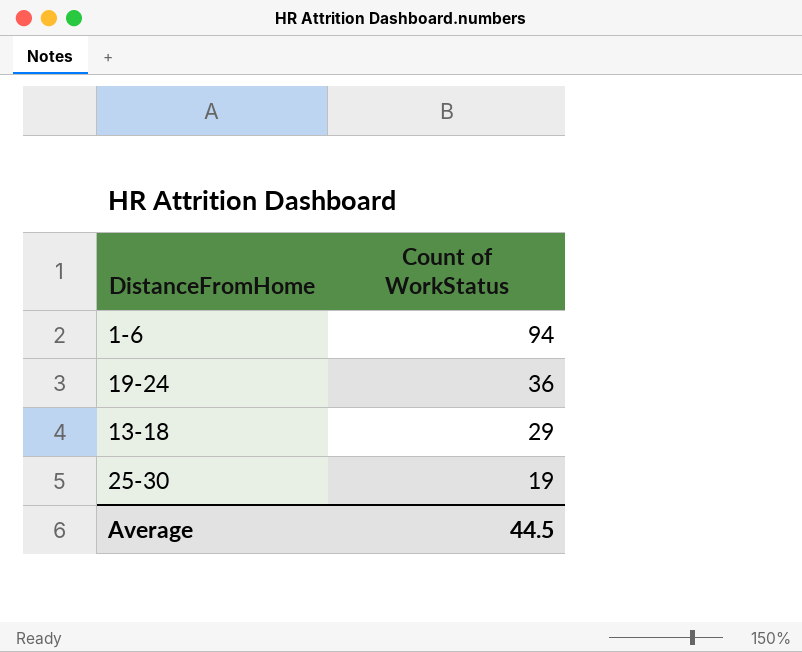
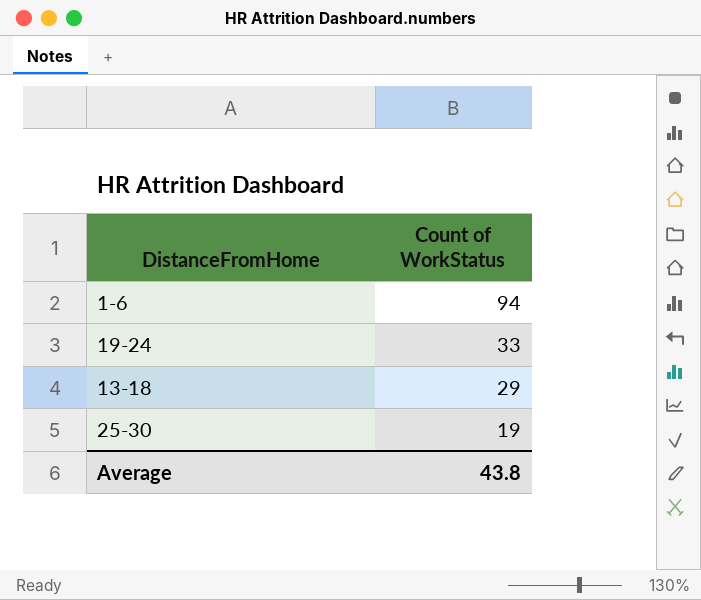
19-24 | Count of WorkStatus: 36 -> 33
Average | Count of WorkStatus: 44.5 -> 43.8

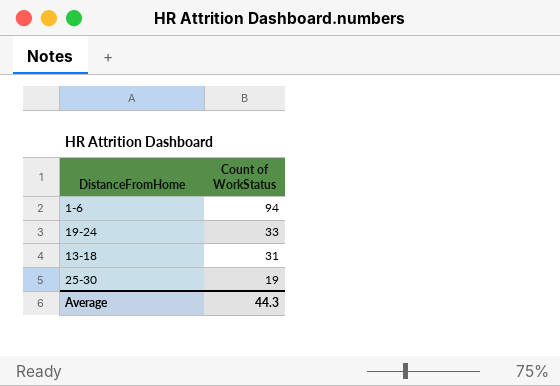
13-18 | Count of WorkStatus: 29 -> 31
Average | Count of WorkStatus: 43.8 -> 44.3

